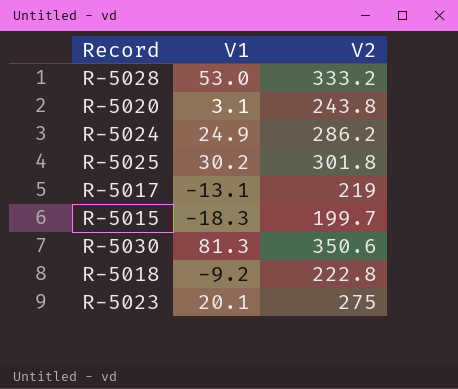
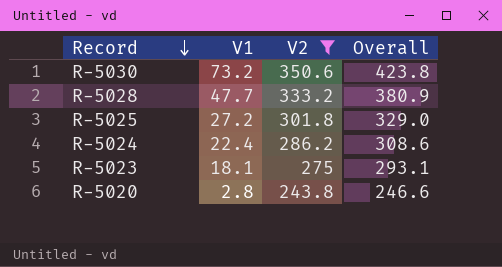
filter: none -> V2 >= 243.8
row order: none -> Record descending
column Overall | formula: none -> [V1] + [V2]
R-5030 | V1: 81.3 -> 73.2
R-5028 | V1: 53.0 -> 47.7
R-5025 | V1: 30.2 -> 27.2
R-5024 | V1: 24.9 -> 22.4
R-5023 | V1: 20.1 -> 18.1
R-5020 | V1: 3.1 -> 2.8

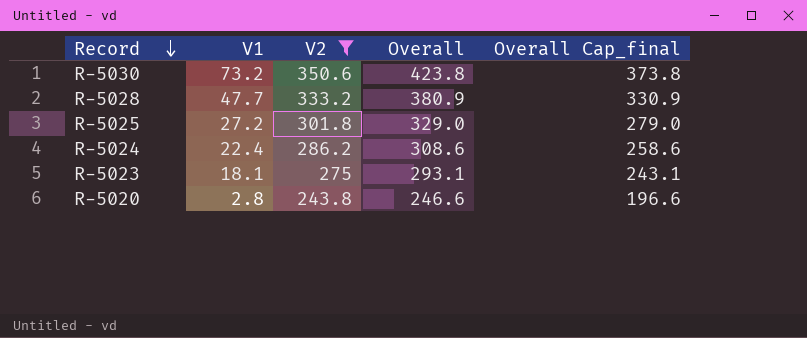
column Overall Cap_final | formula: none -> [Overall] - 50

